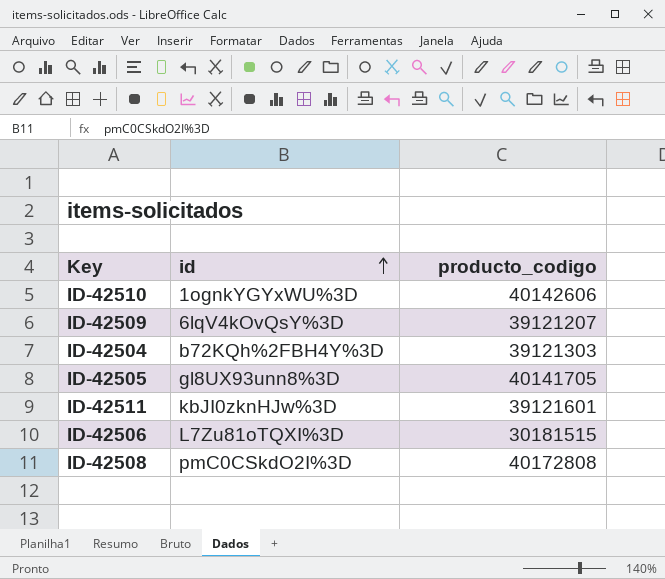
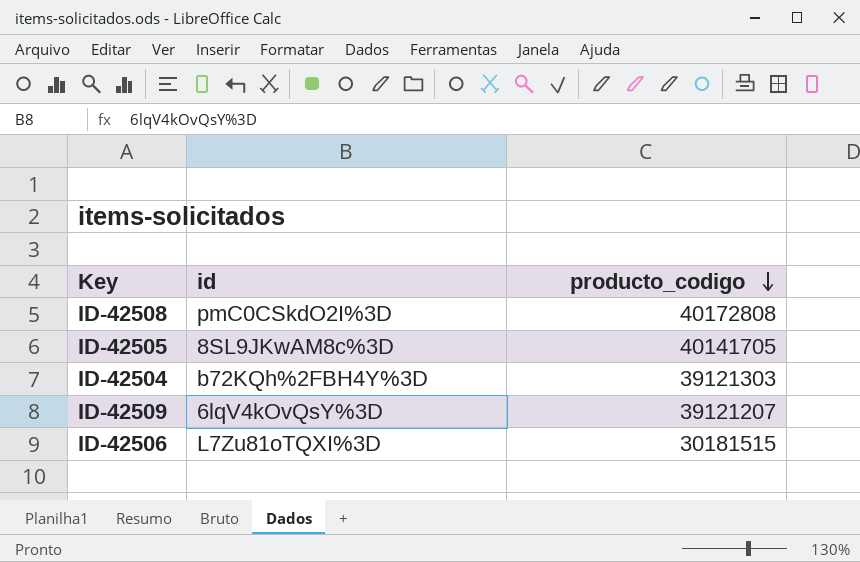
row order: id ascending -> producto_codigo descending
row ID-42510: 1ognkYGYxWU%3D | 40142606 -> none
row ID-42511: kbJI0zknHJw%3D | 39121601 -> none
ID-42505 | id: gl8UX93unn8%3D -> 8SL9JKwAM8c%3D

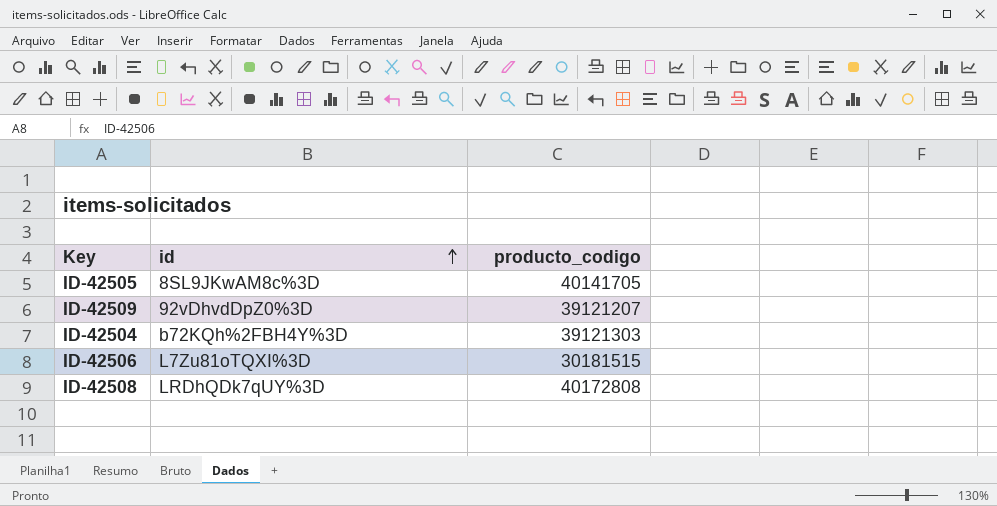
row order: producto_codigo descending -> id ascending
ID-42509 | id: 6lqV4kOvQsY%3D -> 92vDhvdDpZ0%3D
ID-42508 | id: pmC0CSkdO2I%3D -> LRDhQDk7qUY%3D

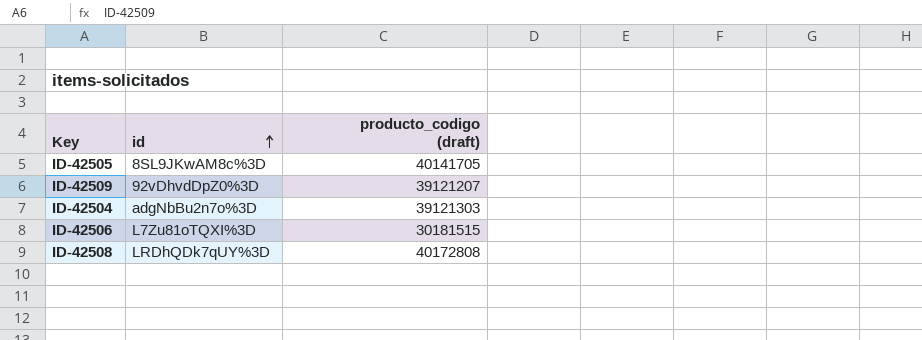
column name: producto_codigo -> producto_codigo (draft)
ID-42504 | id: b72KQh%2FBH4Y%3D -> adgNbBu2n7o%3D

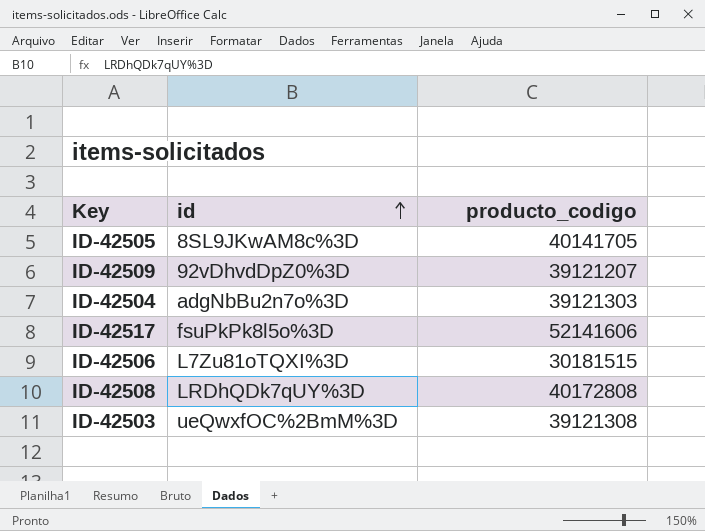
column name: producto_codigo (draft) -> producto_codigo
row ID-42517: none -> fsuPkPk8l5o%3D | 52141606
row ID-42503: none -> ueQwxfOC%2BmM%3D | 39121308

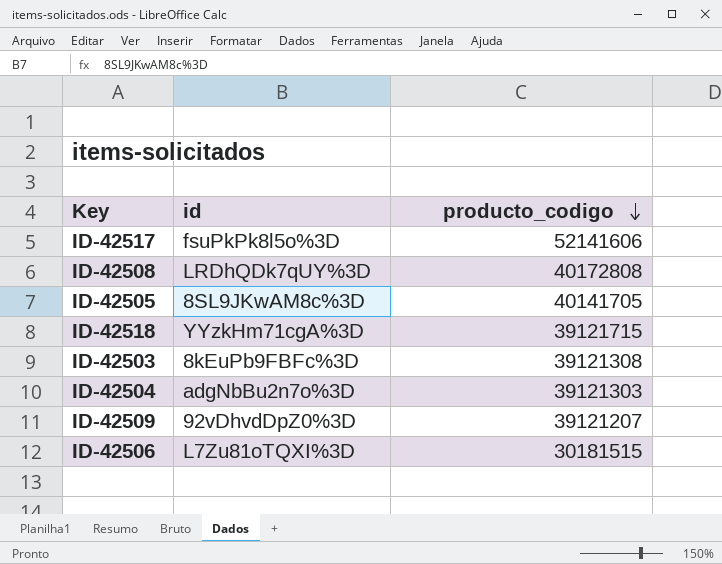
row order: id ascending -> producto_codigo descending
row ID-42518: none -> YYzkHm71cgA%3D | 39121715
ID-42503 | id: ueQwxfOC%2BmM%3D -> 8kEuPb9FBFc%3D

